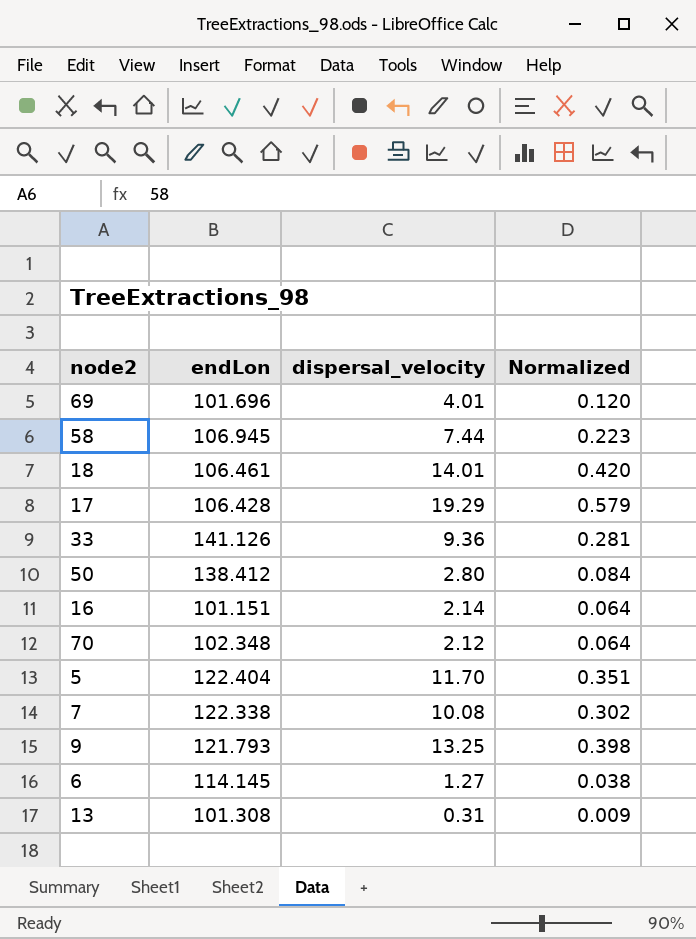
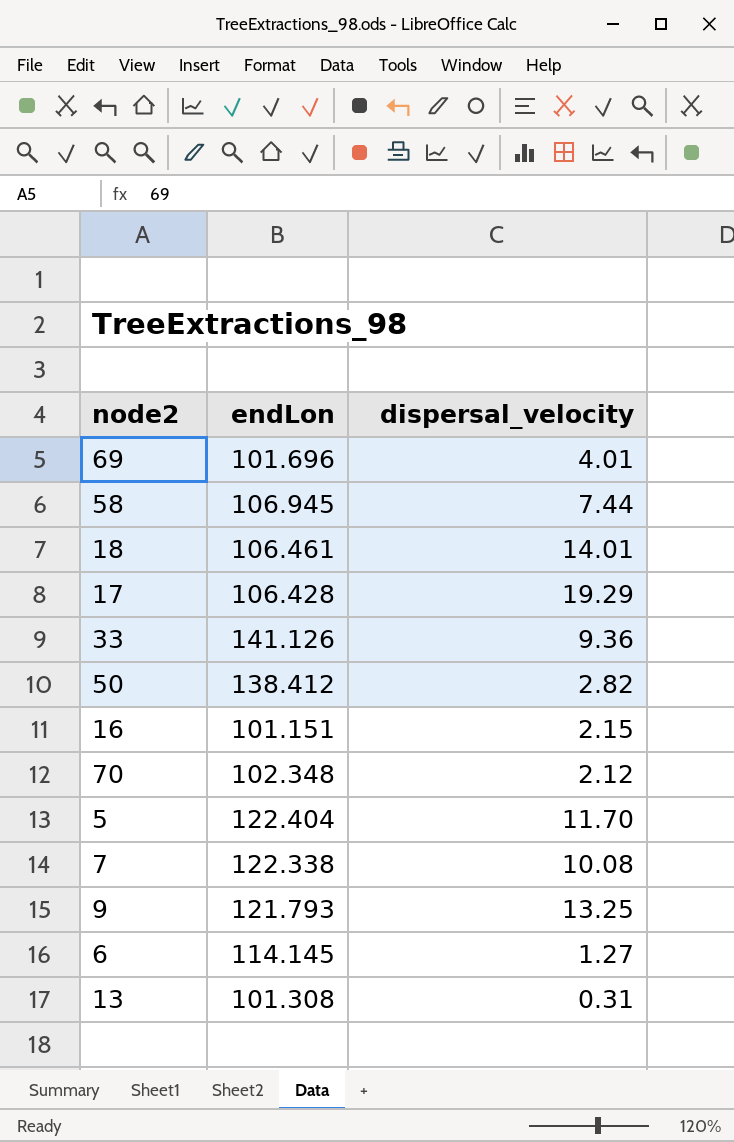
column Normalized | formula: [dispersal_velocity] * 0.03 -> none
50 | dispersal_velocity: 2.80 -> 2.82
16 | dispersal_velocity: 2.14 -> 2.15

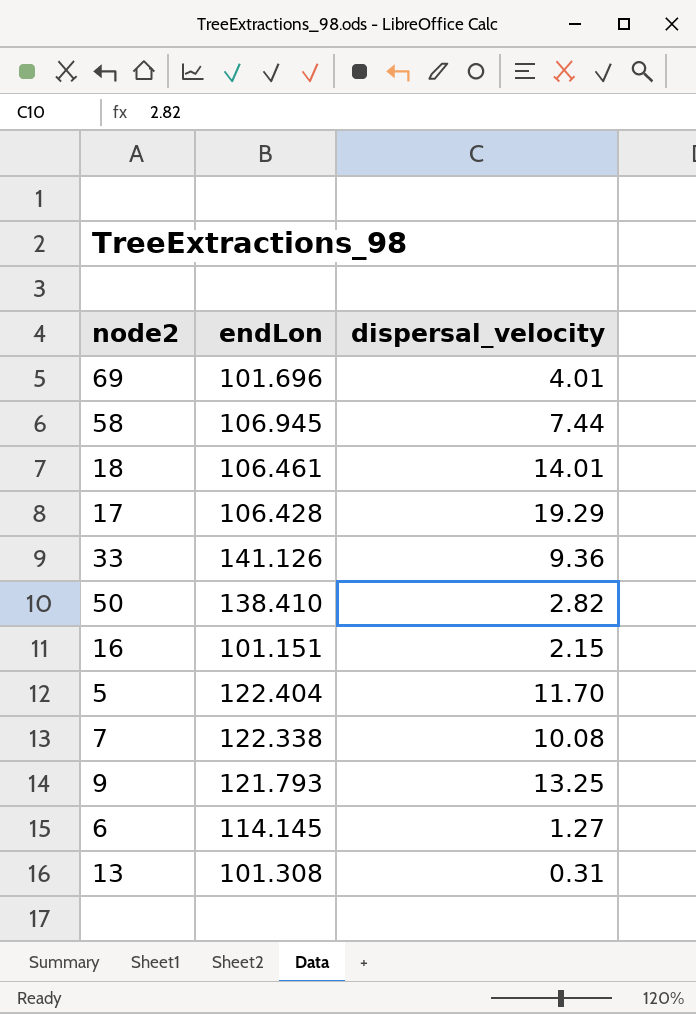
row 70: 102.348 | 2.12 -> none
50 | endLon: 138.412 -> 138.410

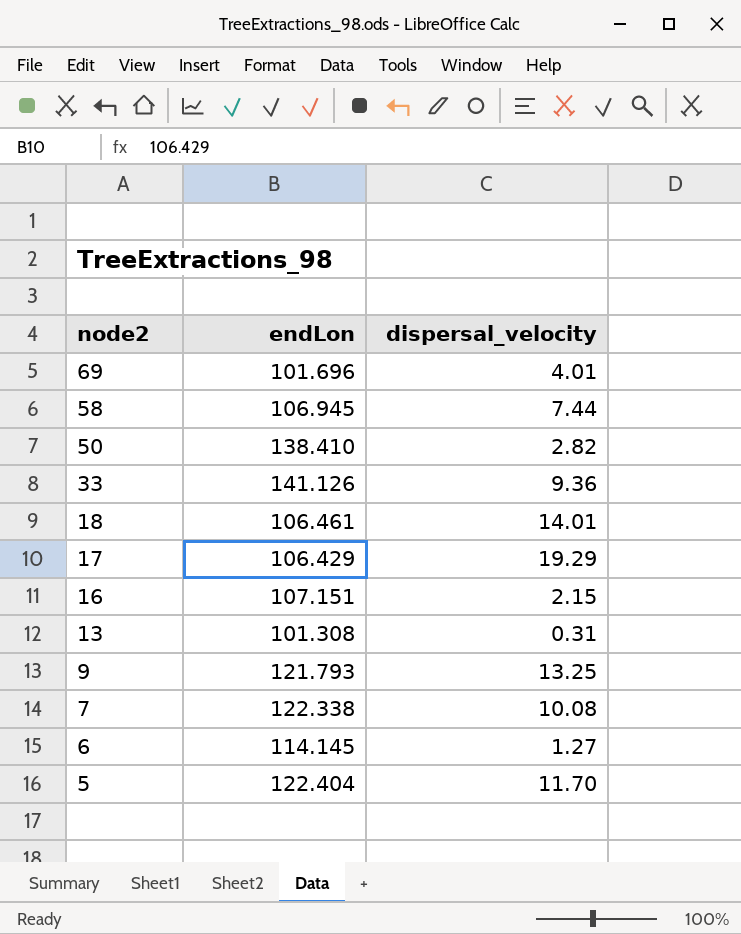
row order: none -> node2 descending
17 | endLon: 106.428 -> 106.429
16 | endLon: 101.151 -> 107.151

